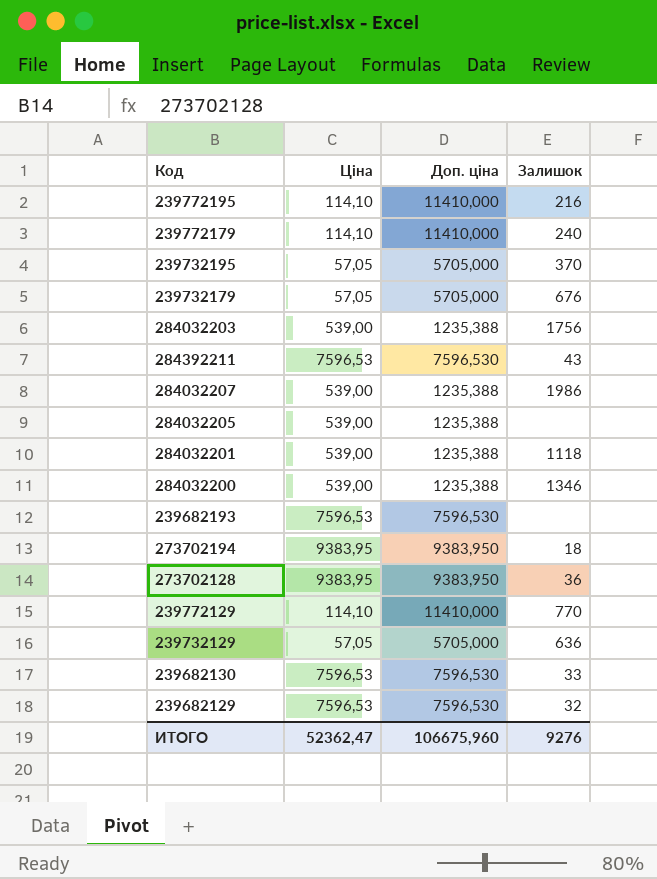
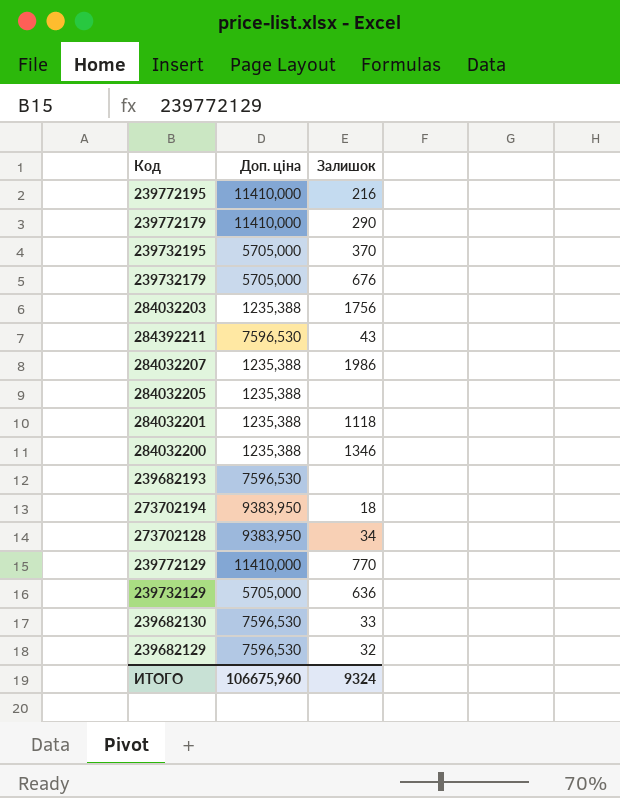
column Ціна | position: 2 -> none
239772179 | Залишок: 240 -> 290
273702128 | Залишок: 36 -> 34
ИТОГО | Залишок: 9276 -> 9324

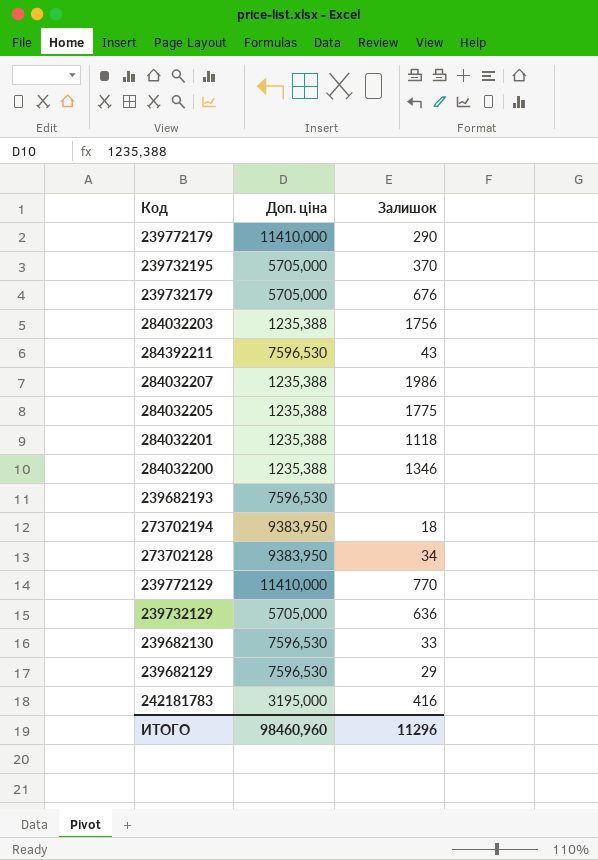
row 239772195: 11410,000 | 216 -> none
284032205 | Залишок: none -> 1775
239682129 | Залишок: 32 -> 29
row 242181783: none -> 3195,000 | 416
ИТОГО | Доп. ціна: 106675,960 -> 98460,960
ИТОГО | Залишок: 9324 -> 11296

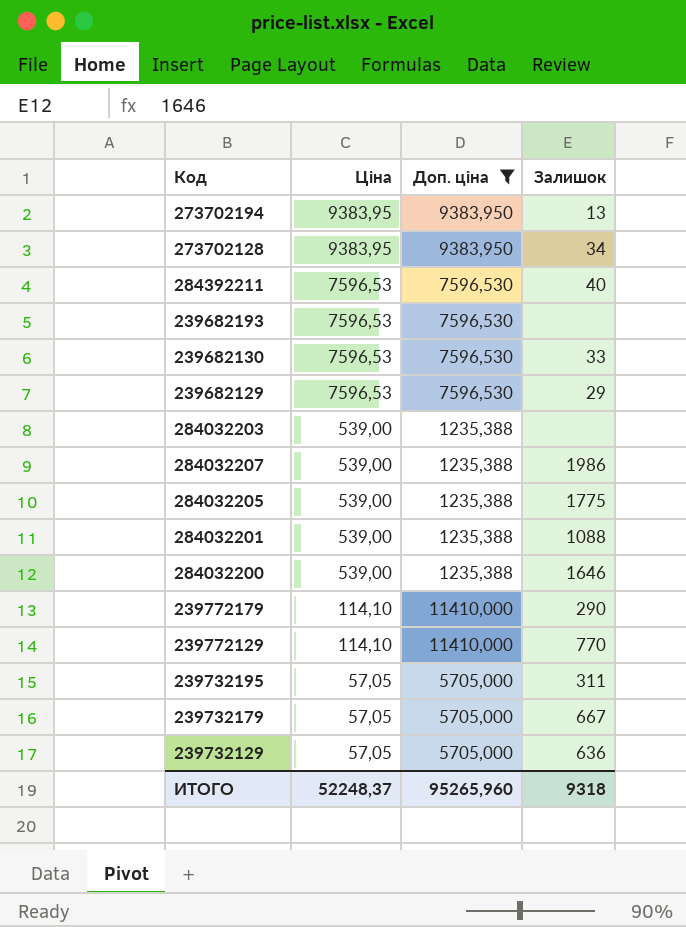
filter: none -> Доп. ціна != 3195,000
row order: none -> Ціна descending
column Ціна | position: none -> 2
273702194 | Залишок: 18 -> 13
284392211 | Залишок: 43 -> 40
284032203 | Залишок: 1756 -> none
284032201 | Залишок: 1118 -> 1088
284032200 | Залишок: 1346 -> 1646
239732195 | Залишок: 370 -> 311
239732179 | Залишок: 676 -> 667
ИТОГО | Доп. ціна: 98460,960 -> 95265,960
ИТОГО | Залишок: 11296 -> 9318

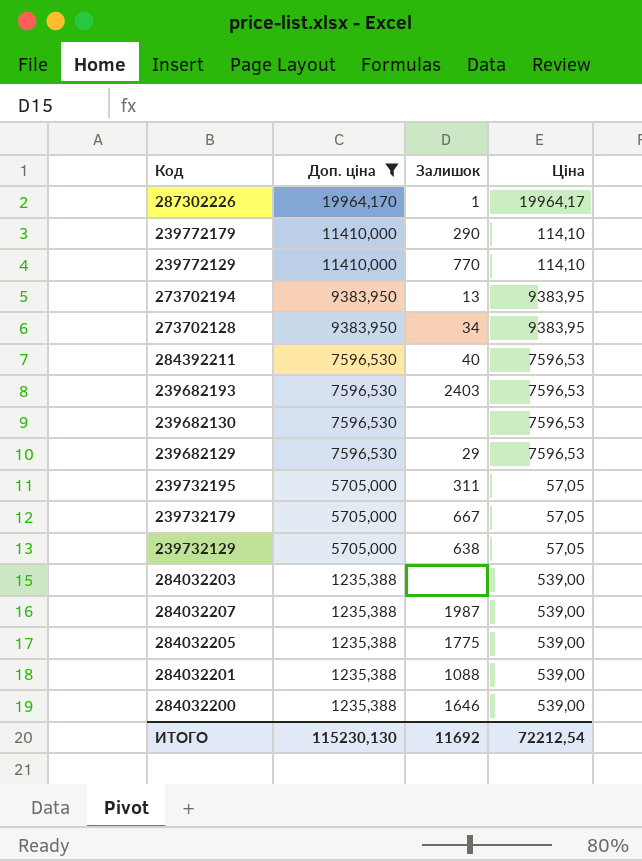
row order: Ціна descending -> Доп. ціна descending
column Ціна | position: 2 -> 4
row 287302226: none -> 19964,170 | 1 | 19964,17
239682193 | Залишок: none -> 2403
239682130 | Залишок: 33 -> none
239732129 | Залишок: 636 -> 638
284032207 | Залишок: 1986 -> 1987
ИТОГО | Доп. ціна: 95265,960 -> 115230,130
ИТОГО | Залишок: 9318 -> 11692
ИТОГО | Ціна: 52248,37 -> 72212,54

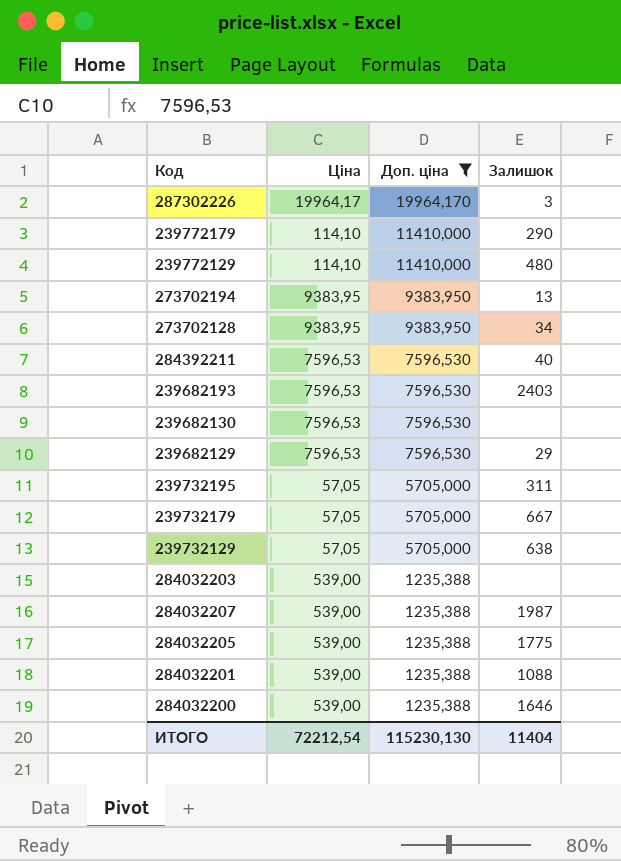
column Ціна | position: 4 -> 2
287302226 | Залишок: 1 -> 3
239772129 | Залишок: 770 -> 480
ИТОГО | Залишок: 11692 -> 11404

